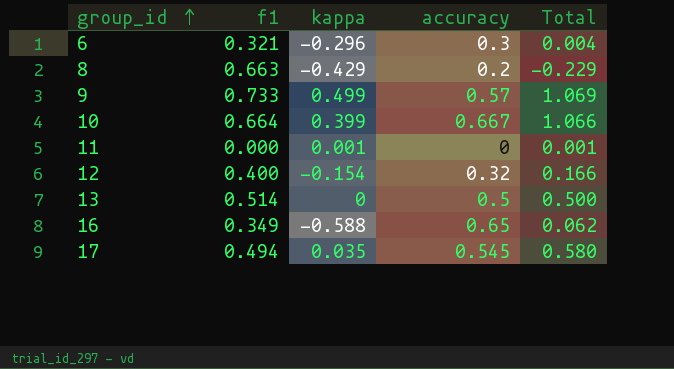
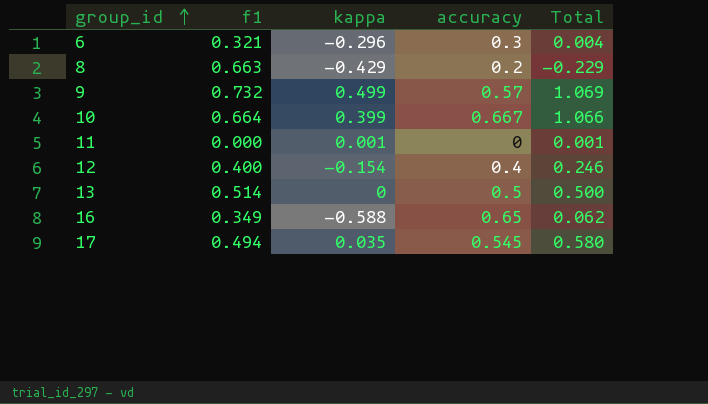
9 | f1: 0.733 -> 0.732
12 | accuracy: 0.32 -> 0.4
12 | Total: 0.166 -> 0.246

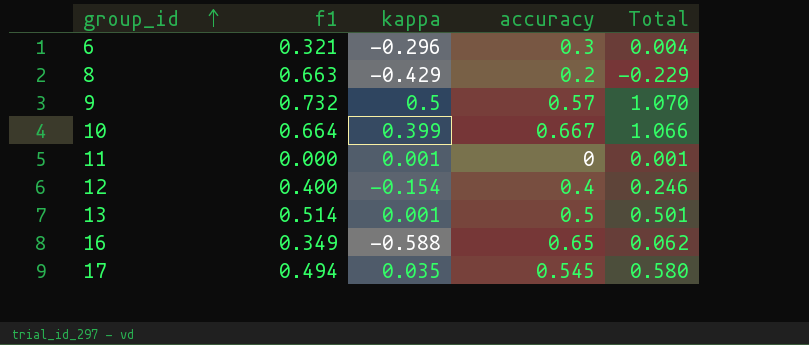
9 | kappa: 0.499 -> 0.5
9 | Total: 1.069 -> 1.070
13 | kappa: 0 -> 0.001
13 | Total: 0.500 -> 0.501

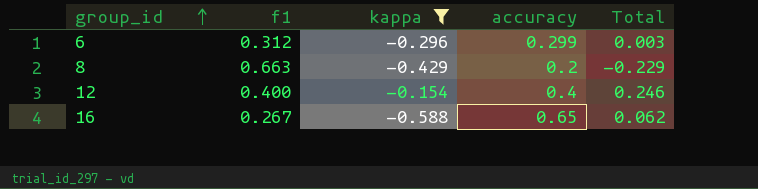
filter: none -> kappa <= -0.154
6 | f1: 0.321 -> 0.312
6 | accuracy: 0.3 -> 0.299
6 | Total: 0.004 -> 0.003
16 | f1: 0.349 -> 0.267

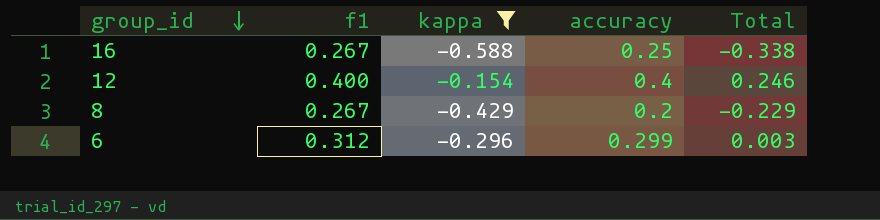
row order: group_id ascending -> group_id descending
16 | accuracy: 0.65 -> 0.25
16 | Total: 0.062 -> -0.338
8 | f1: 0.663 -> 0.267

